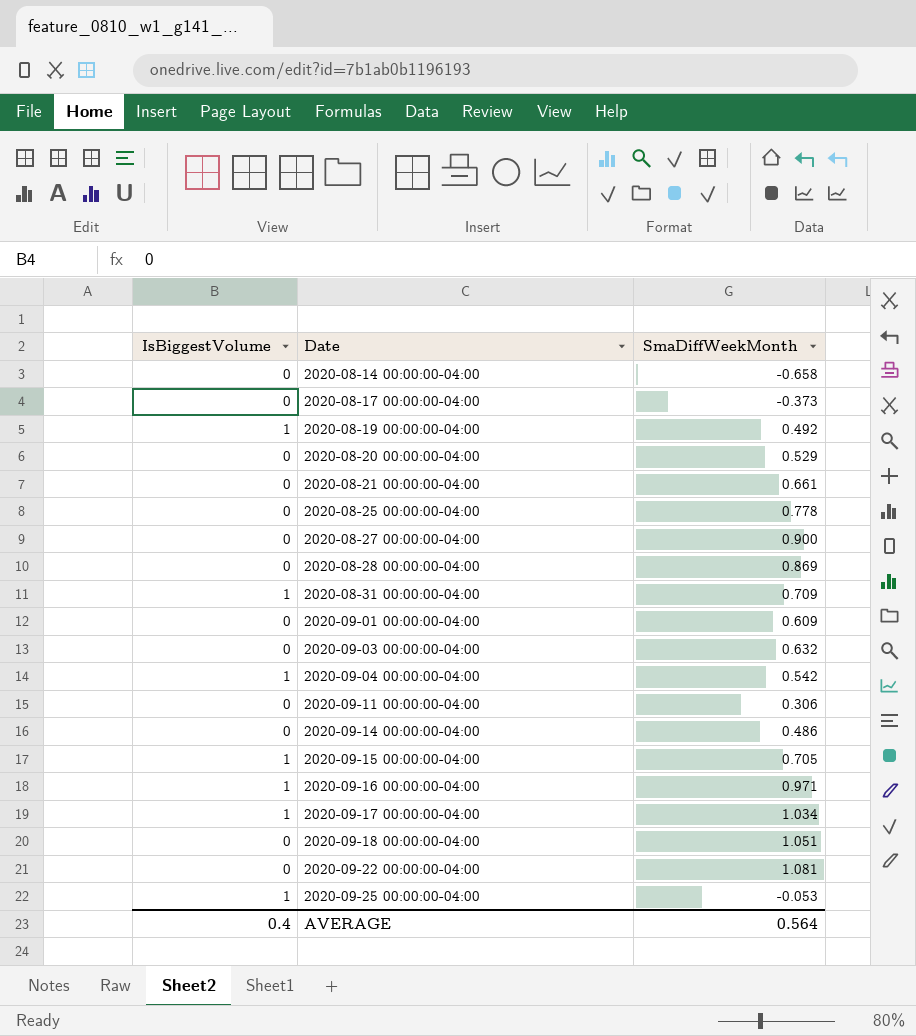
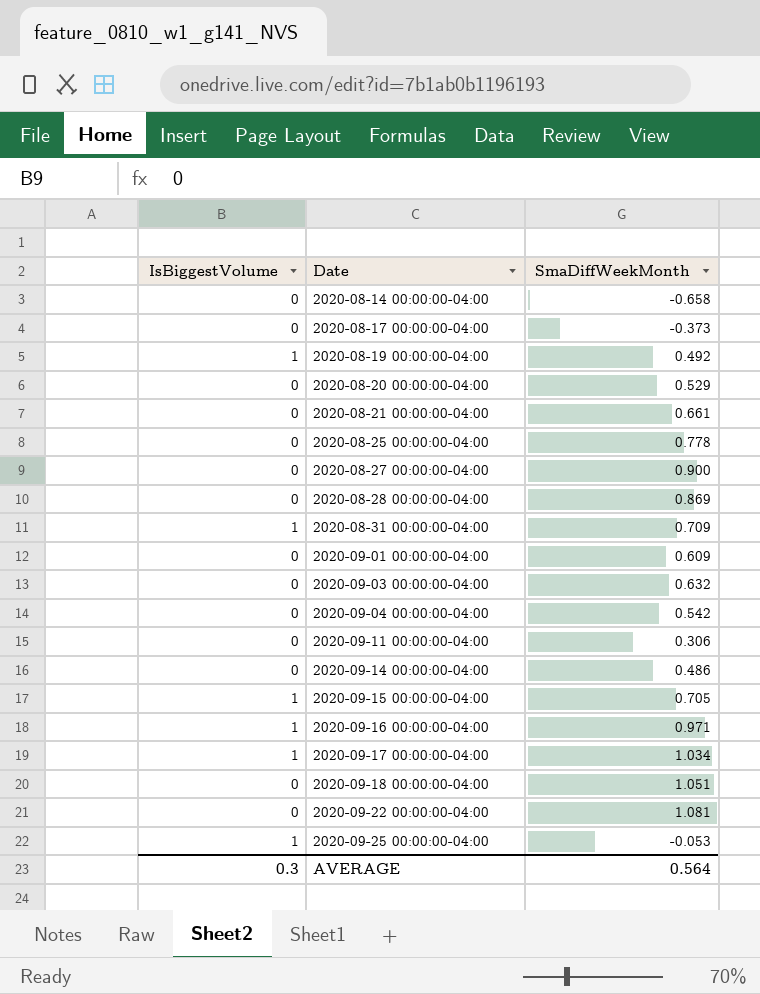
2020-09-04 00:00:00-04:00 | IsBiggestVolume: 1 -> 0
AVERAGE | IsBiggestVolume: 0.4 -> 0.3

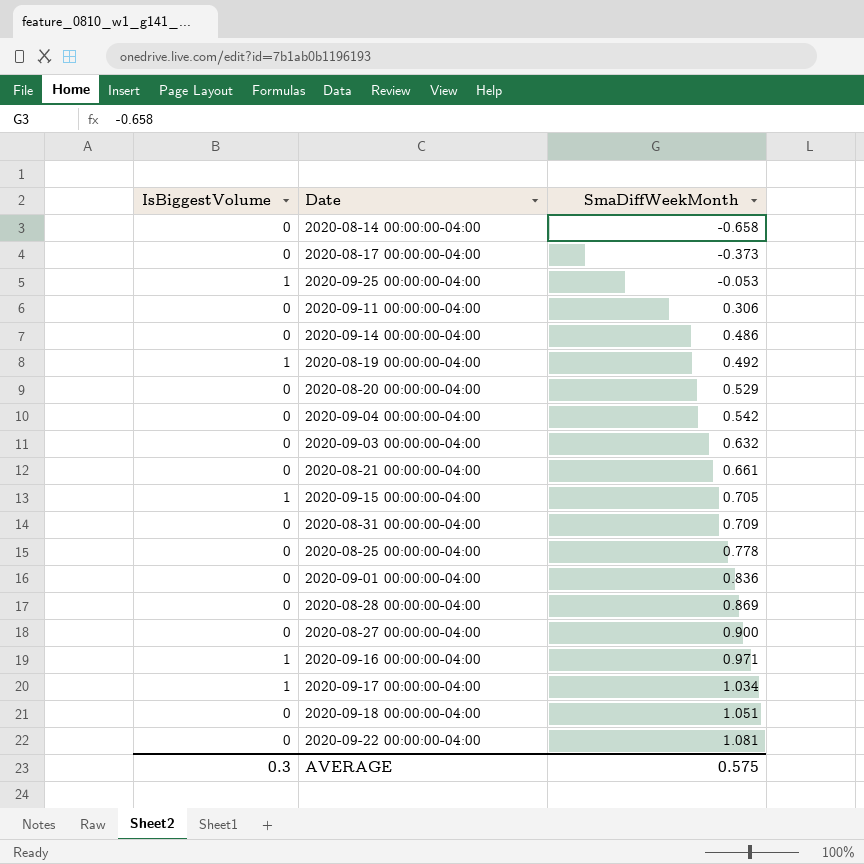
row order: Date ascending -> SmaDiffWeekMonth ascending
2020-08-31 00:00:00-04:00 | IsBiggestVolume: 1 -> 0
2020-09-01 00:00:00-04:00 | SmaDiffWeekMonth: 0.609 -> 0.836
AVERAGE | SmaDiffWeekMonth: 0.564 -> 0.575

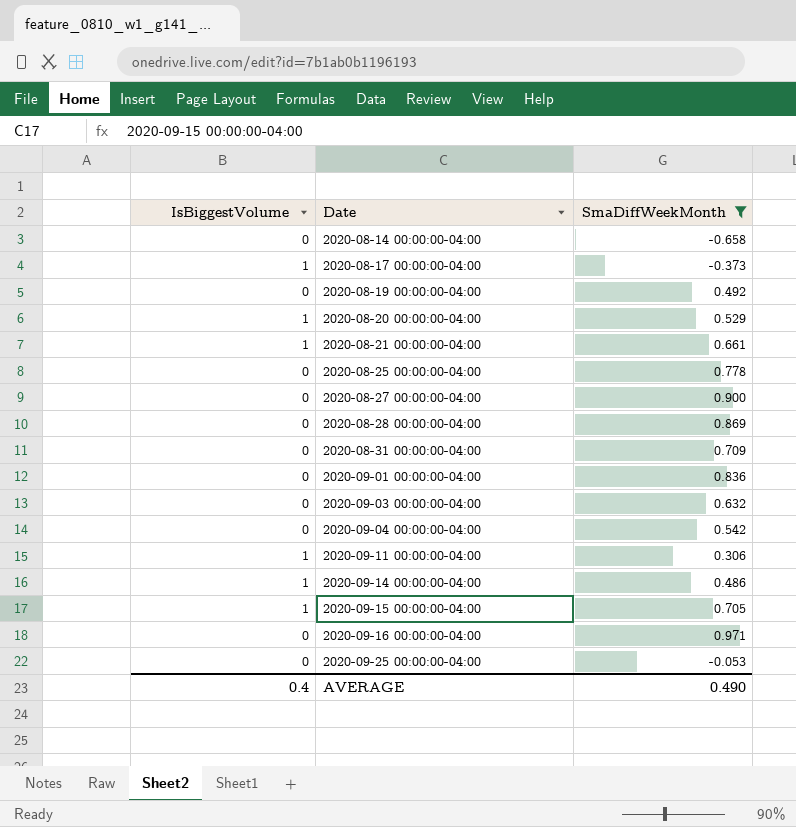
filter: none -> SmaDiffWeekMonth <= 0.971
row order: SmaDiffWeekMonth ascending -> Date ascending
2020-08-17 00:00:00-04:00 | IsBiggestVolume: 0 -> 1
2020-08-19 00:00:00-04:00 | IsBiggestVolume: 1 -> 0
2020-08-20 00:00:00-04:00 | IsBiggestVolume: 0 -> 1
2020-08-21 00:00:00-04:00 | IsBiggestVolume: 0 -> 1
2020-09-11 00:00:00-04:00 | IsBiggestVolume: 0 -> 1
2020-09-14 00:00:00-04:00 | IsBiggestVolume: 0 -> 1
2020-09-16 00:00:00-04:00 | IsBiggestVolume: 1 -> 0
2020-09-25 00:00:00-04:00 | IsBiggestVolume: 1 -> 0
AVERAGE | IsBiggestVolume: 0.3 -> 0.4
AVERAGE | SmaDiffWeekMonth: 0.575 -> 0.490

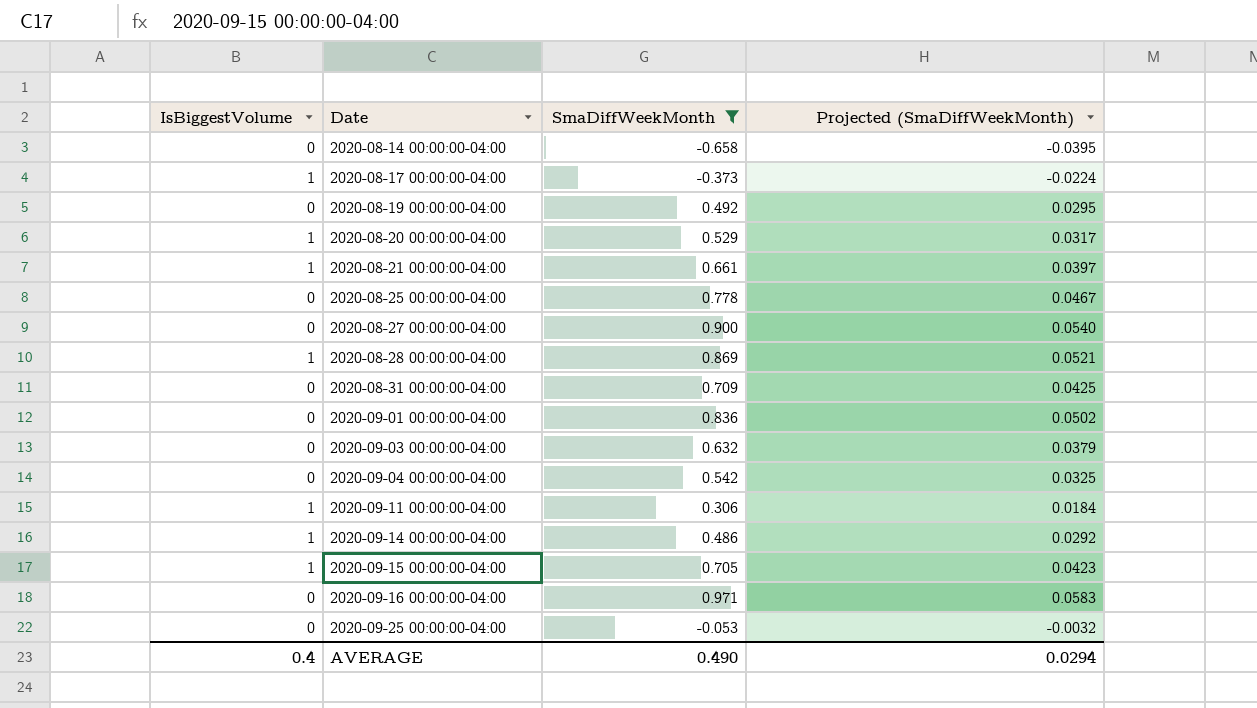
column Projected (SmaDiffWeekMonth) | formula: none -> [SmaDiffWeekMonth] * 0.06
2020-08-28 00:00:00-04:00 | IsBiggestVolume: 0 -> 1

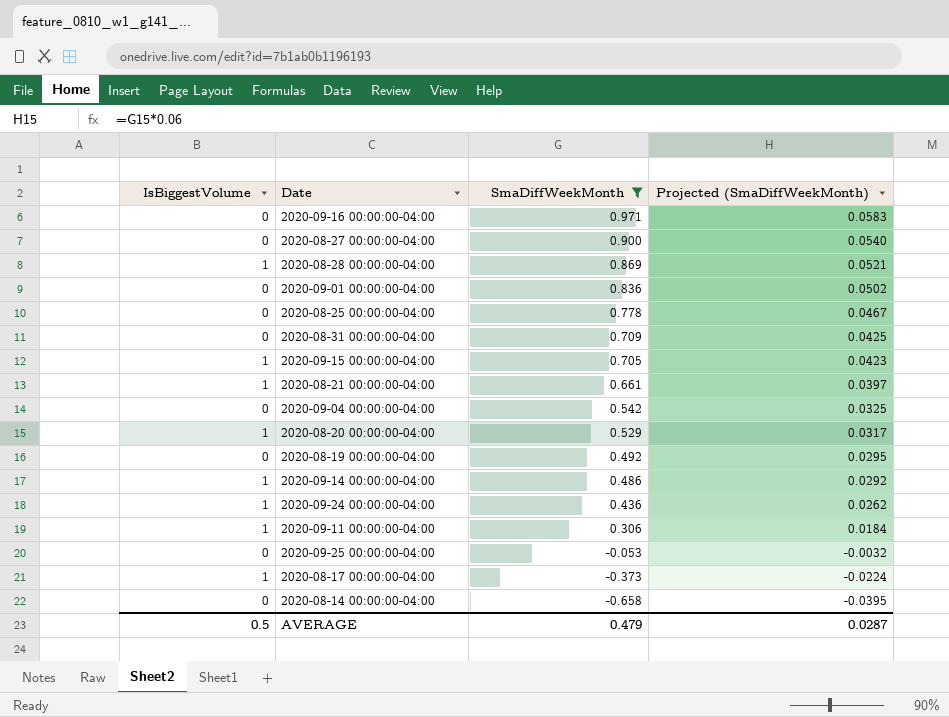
row order: Date ascending -> SmaDiffWeekMonth descending
row 2020-09-03 00:00:00-04:00: 0 | 0.632 | 0.0379 -> none
row 2020-09-24 00:00:00-04:00: none -> 1 | 0.436 | 0.0262
AVERAGE | IsBiggestVolume: 0.4 -> 0.5
AVERAGE | SmaDiffWeekMonth: 0.490 -> 0.479
AVERAGE | Projected (SmaDiffWeekMonth): 0.0294 -> 0.0287

